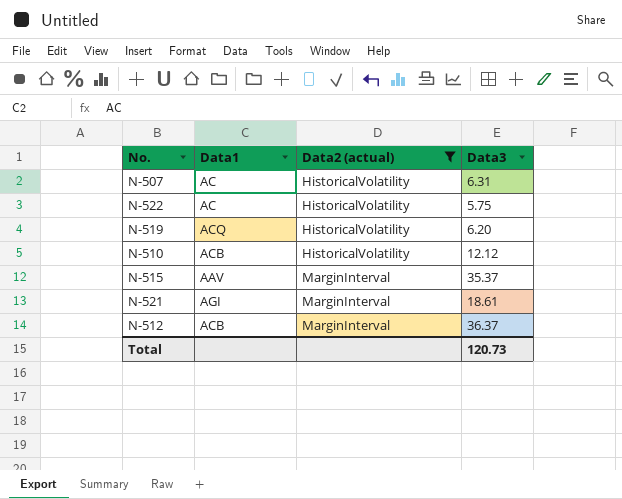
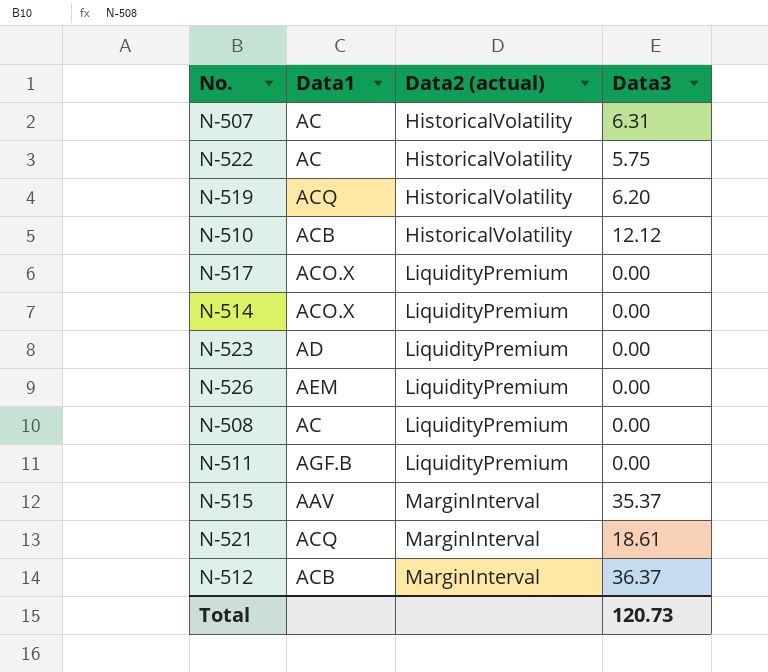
filter: Data2 (actual) != LiquidityPremium -> none
N-521 | Data1: AGI -> ACQ

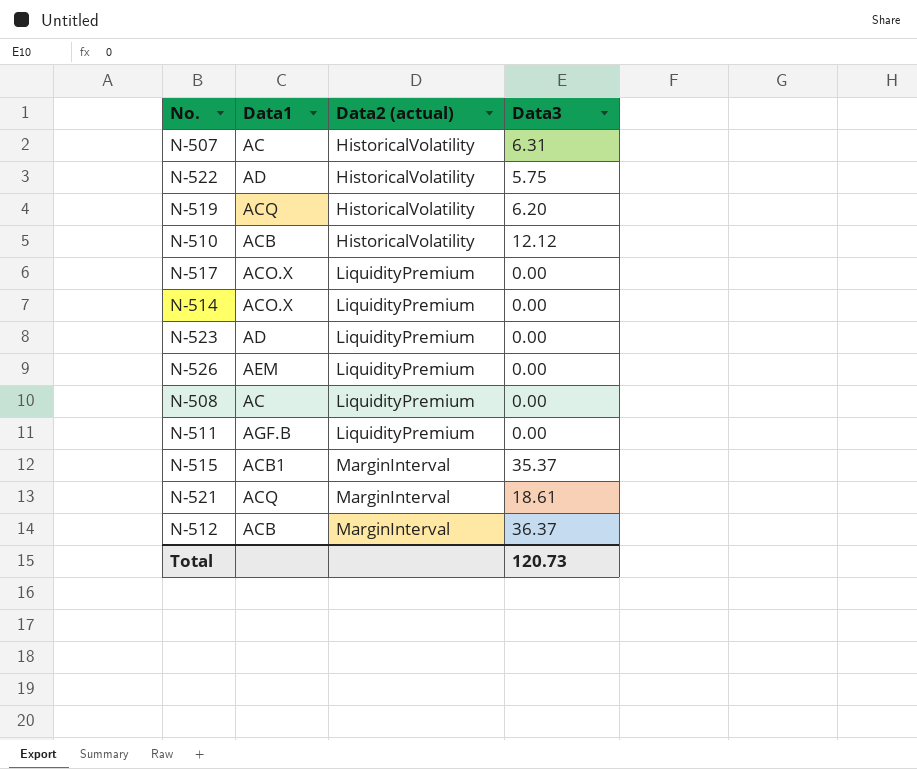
N-522 | Data1: AC -> AD
N-515 | Data1: AAV -> ACB1

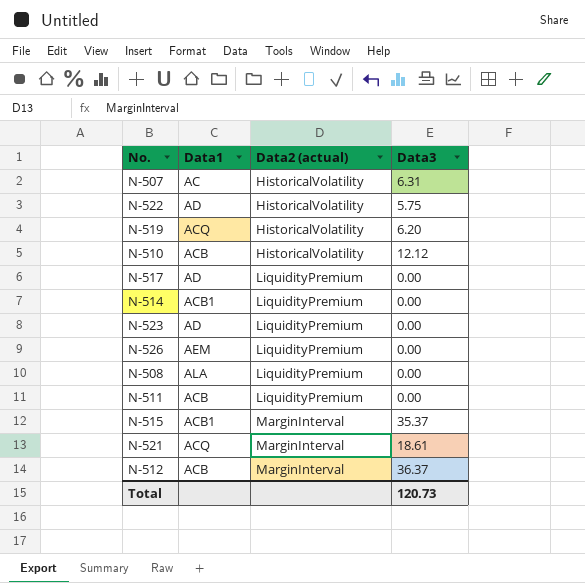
N-517 | Data1: ACO.X -> AD
N-514 | Data1: ACO.X -> ACB1
N-508 | Data1: AC -> ALA
N-511 | Data1: AGF.B -> ACB

